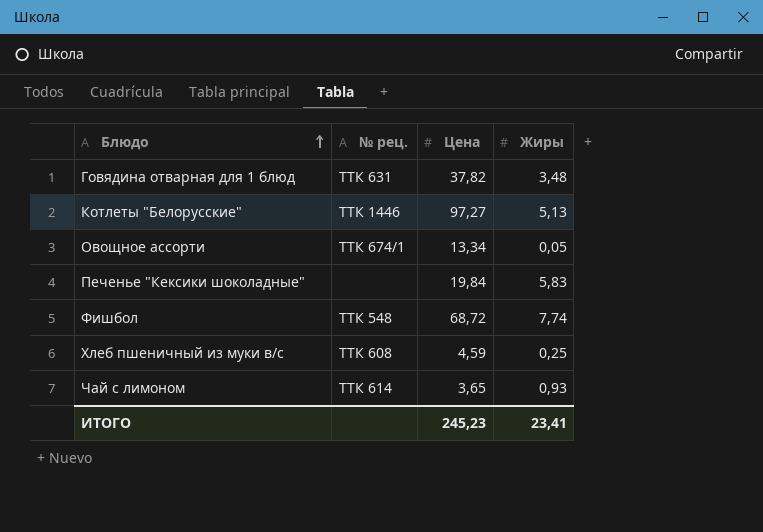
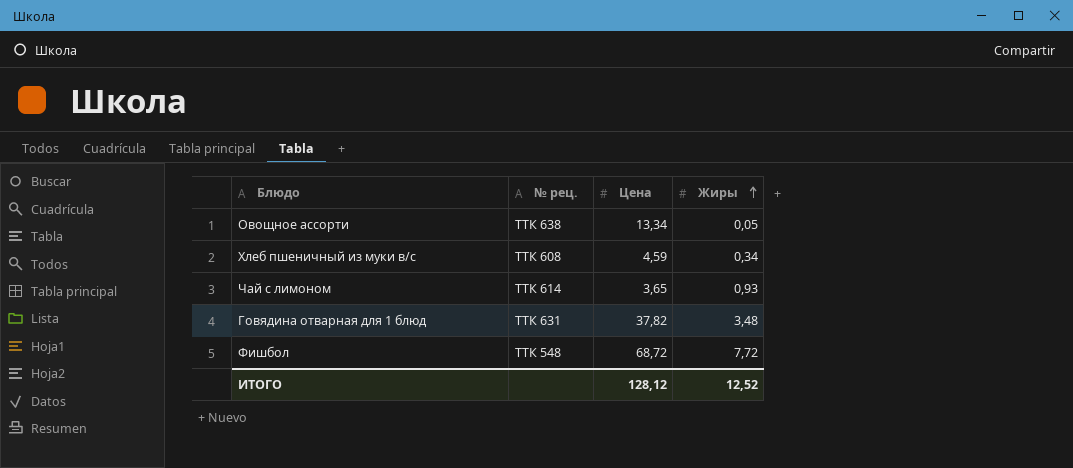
row order: Блюдо ascending -> Жиры ascending
row Котлеты "Белорусские": ТТК 1446 | 97,27 | 5,13 -> none
row Печенье "Кексики шоколадные": none | 19,84 | 5,83 -> none
Овощное ассорти | № рец.: ТТК 674/1 -> ТТК 638
Хлеб пшеничный из муки в/с | Жиры: 0,25 -> 0,34
Фишбол | Жиры: 7,74 -> 7,72
ИТОГО | Цена: 245,23 -> 128,12
ИТОГО | Жиры: 23,41 -> 12,52

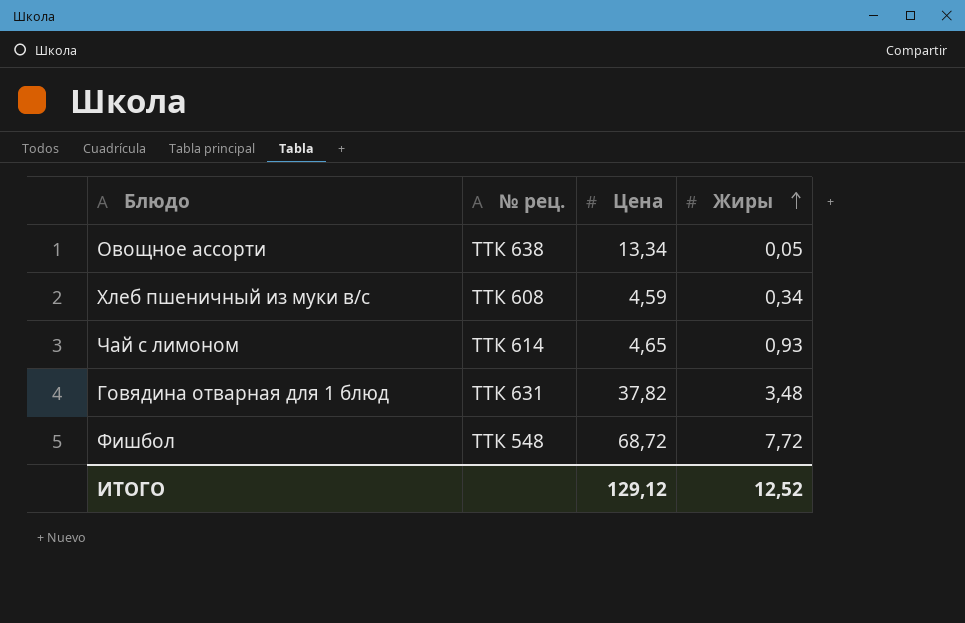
Чай с лимоном | Цена: 3,65 -> 4,65
ИТОГО | Цена: 128,12 -> 129,12

